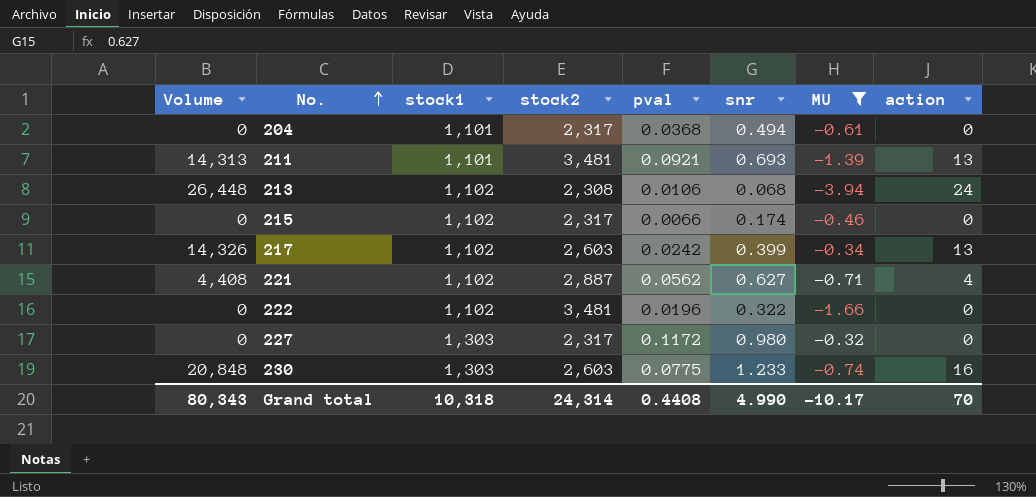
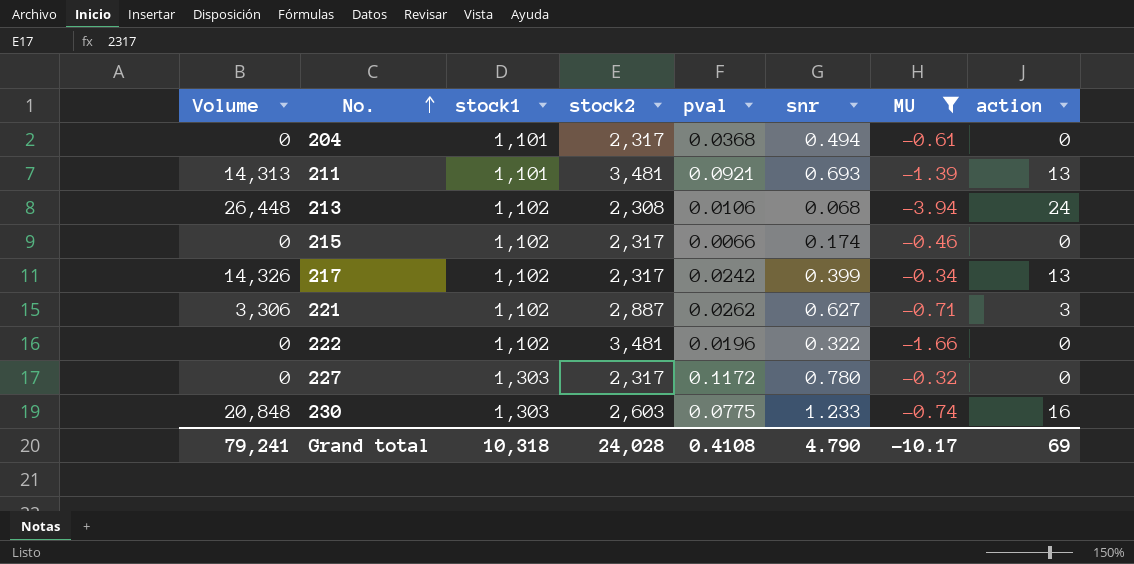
217 | stock2: 2,603 -> 2,317
221 | Volume: 4,408 -> 3,306
221 | pval: 0.0562 -> 0.0262
221 | action: 4 -> 3
227 | snr: 0.980 -> 0.780
Grand total | Volume: 80,343 -> 79,241
Grand total | stock2: 24,314 -> 24,028
Grand total | pval: 0.4408 -> 0.4108
Grand total | snr: 4.990 -> 4.790
Grand total | action: 70 -> 69

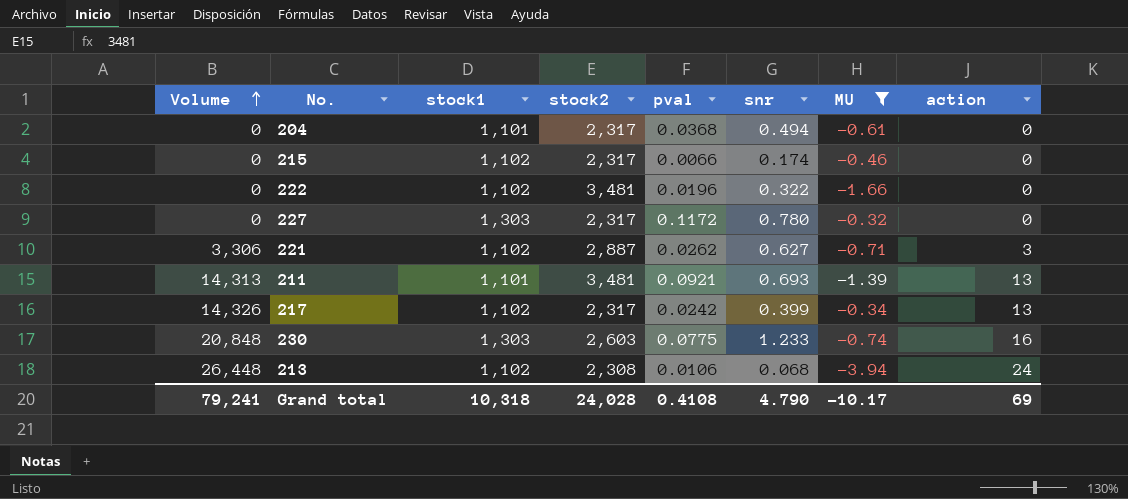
row order: No. ascending -> Volume ascending

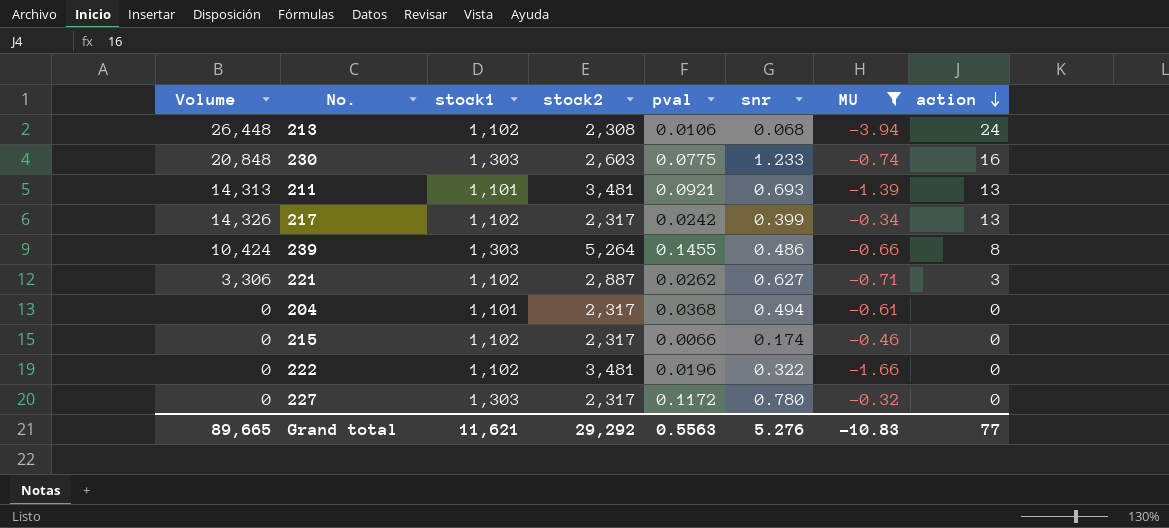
row order: Volume ascending -> action descending
row 239: none -> 10,424 | 1,303 | 5,264 | 0.1455 | 0.486 | -0.66 | 8
Grand total | Volume: 79,241 -> 89,665
Grand total | stock1: 10,318 -> 11,621
Grand total | stock2: 24,028 -> 29,292
Grand total | pval: 0.4108 -> 0.5563
Grand total | snr: 4.790 -> 5.276
Grand total | MU: -10.17 -> -10.83
Grand total | action: 69 -> 77

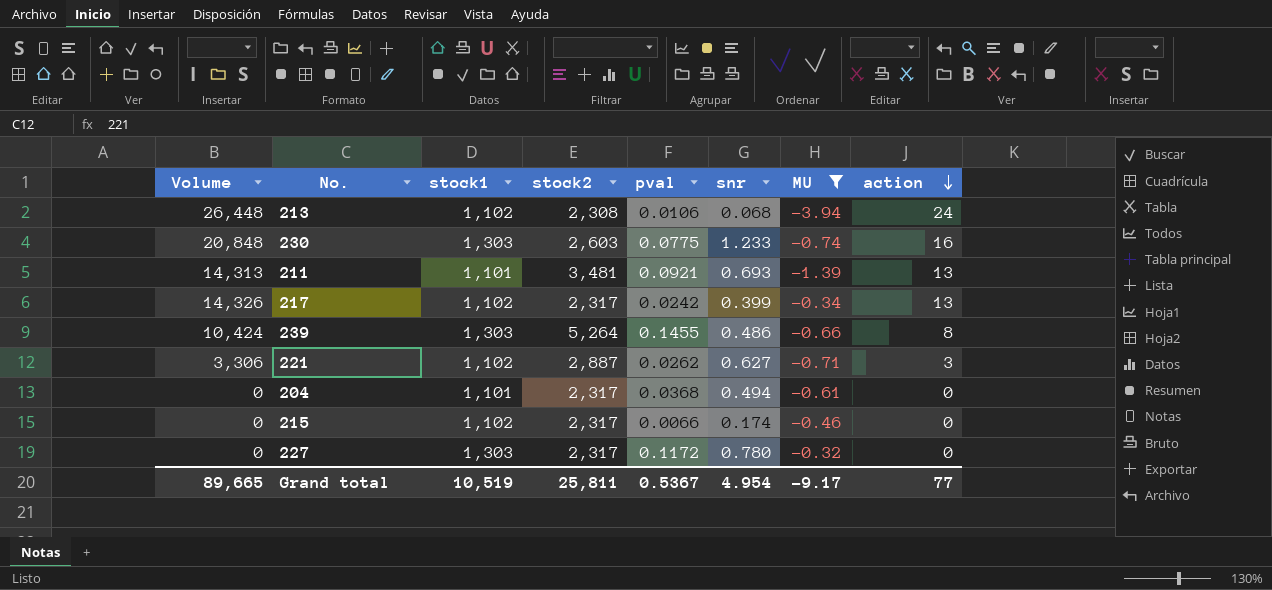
row 222: 0 | 1,102 | 3,481 | 0.0196 | 0.322 | -1.66 | 0 -> none
Grand total | stock1: 11,621 -> 10,519
Grand total | stock2: 29,292 -> 25,811
Grand total | pval: 0.5563 -> 0.5367
Grand total | snr: 5.276 -> 4.954
Grand total | MU: -10.83 -> -9.17

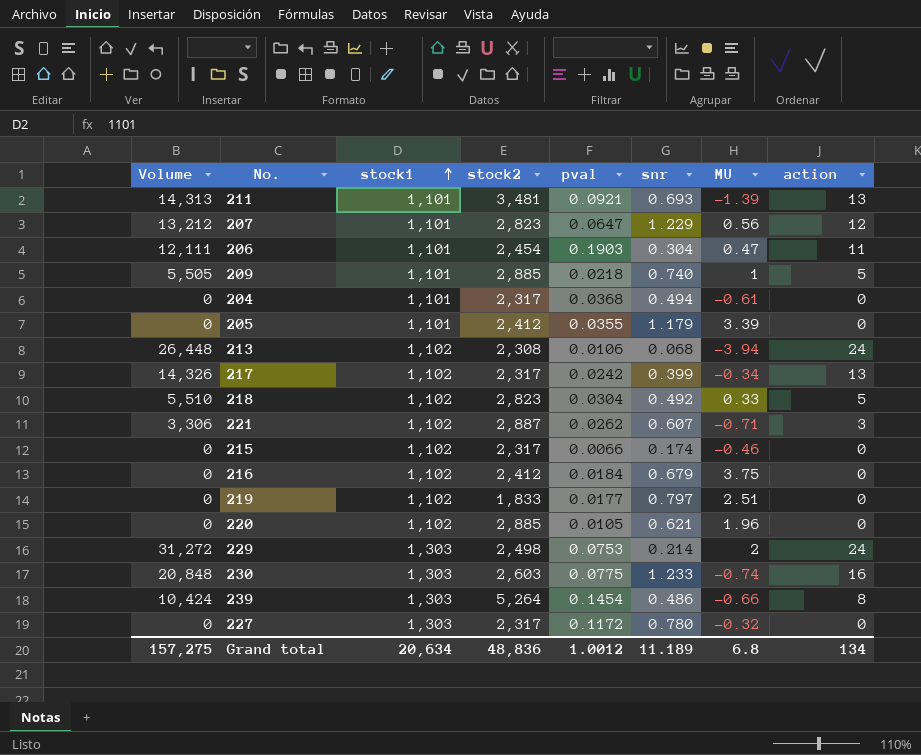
filter: MU <= -0.32 -> none
row order: action descending -> stock1 ascending
221 | snr: 0.627 -> 0.607
239 | pval: 0.1455 -> 0.1454
Grand total | Volume: 89,665 -> 157,275
Grand total | stock1: 10,519 -> 20,634
Grand total | stock2: 25,811 -> 48,836
Grand total | pval: 0.5367 -> 1.0012
Grand total | snr: 4.954 -> 11.189
Grand total | MU: -9.17 -> 6.8
Grand total | action: 77 -> 134

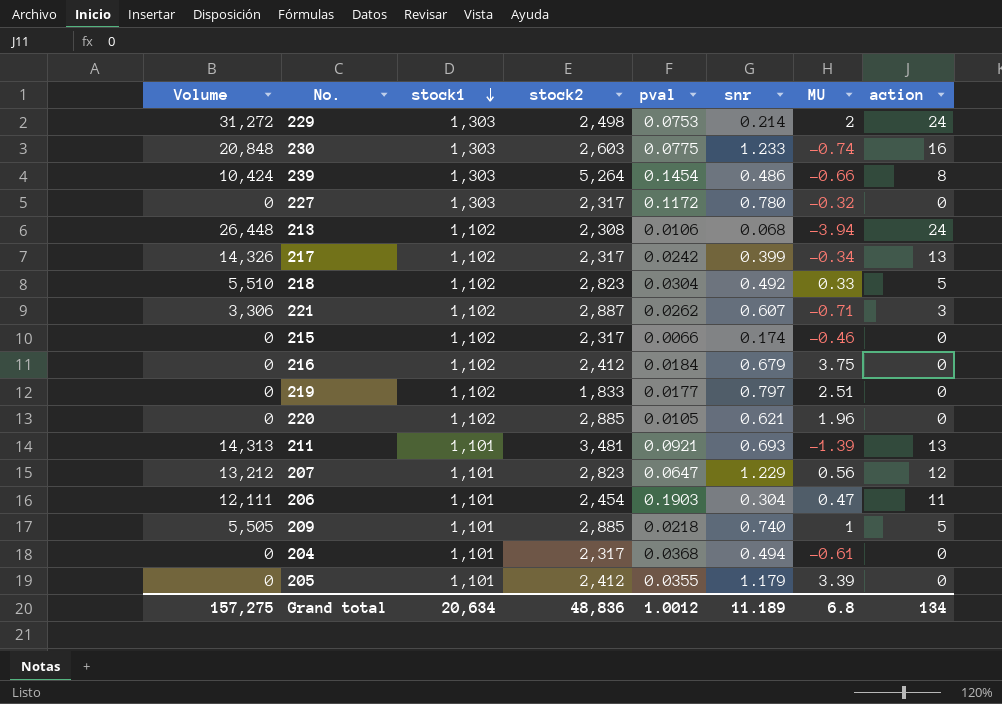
row order: stock1 ascending -> stock1 descending

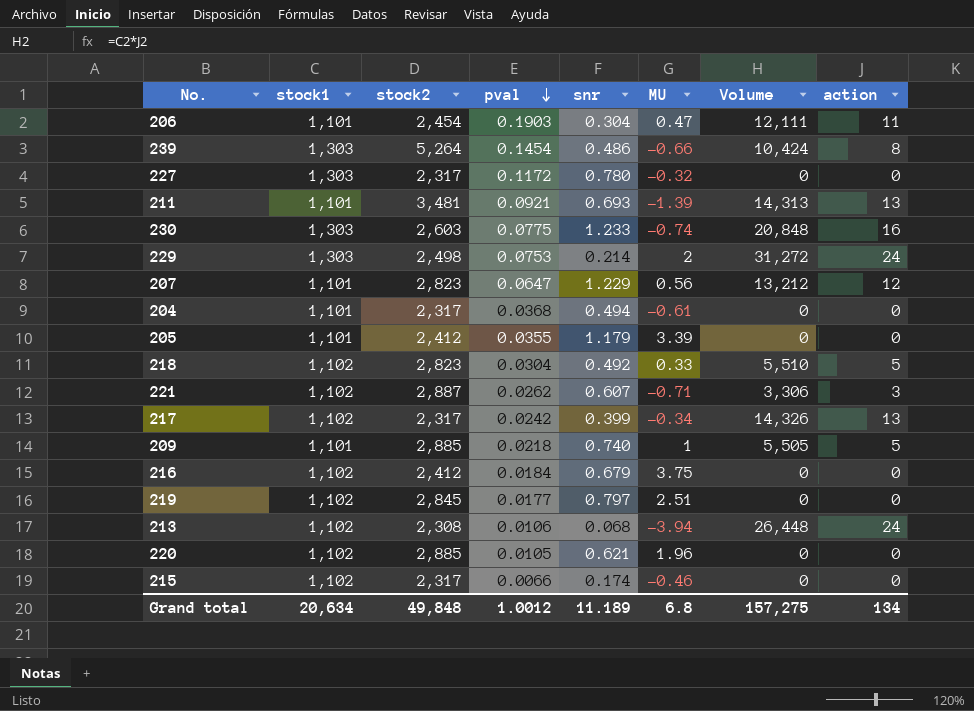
row order: stock1 descending -> pval descending
column Volume | position: 1 -> 7
219 | stock2: 1,833 -> 2,845
Grand total | stock2: 48,836 -> 49,848

